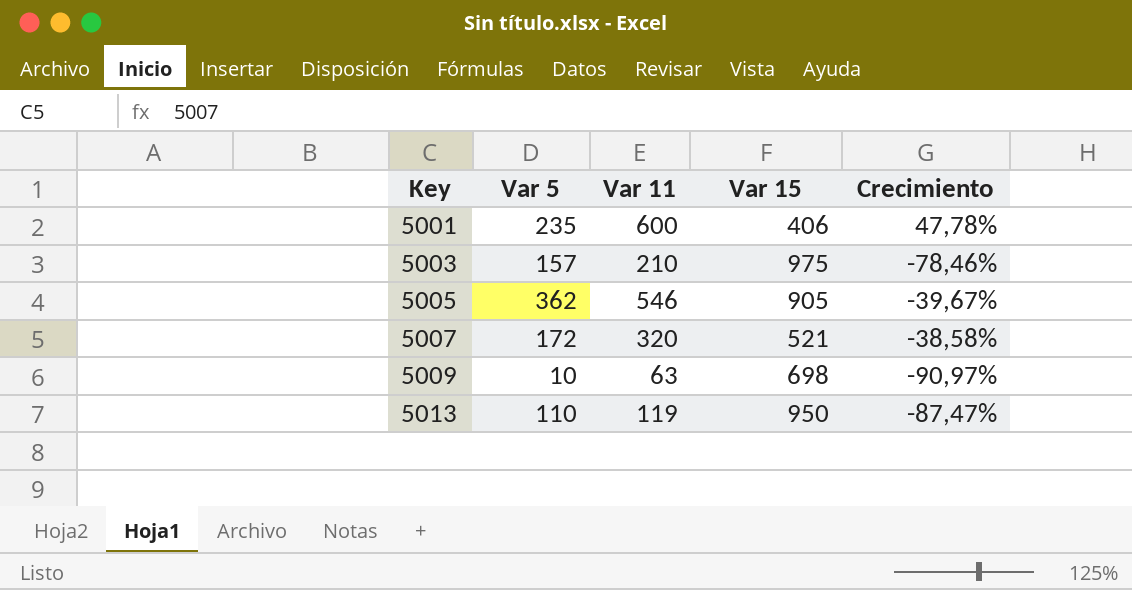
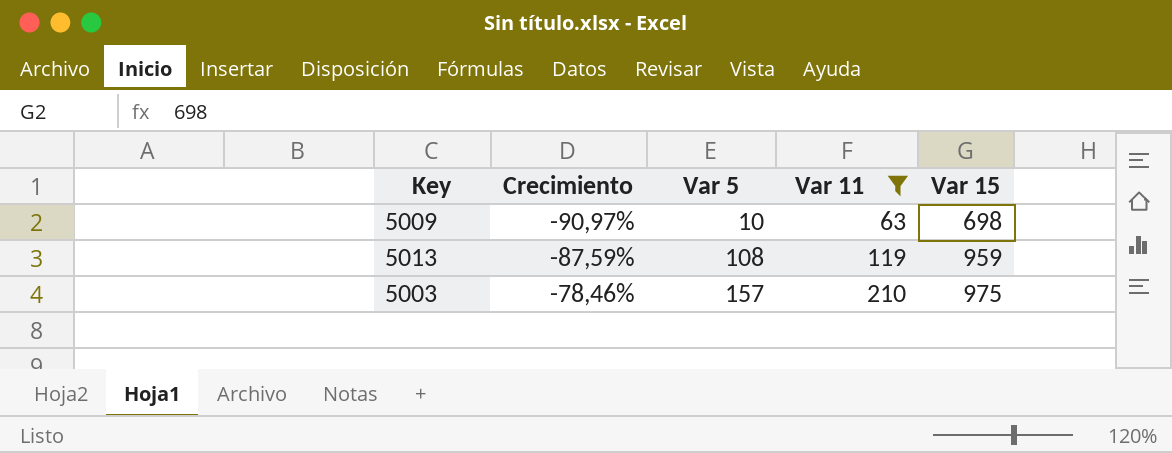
filter: none -> Var 11 <= 210
row order: Key ascending -> Crecimiento ascending
column Crecimiento | position: 5 -> 2
5013 | Crecimiento: -87,47% -> -87,59%
5013 | Var 5: 110 -> 108
5013 | Var 15: 950 -> 959

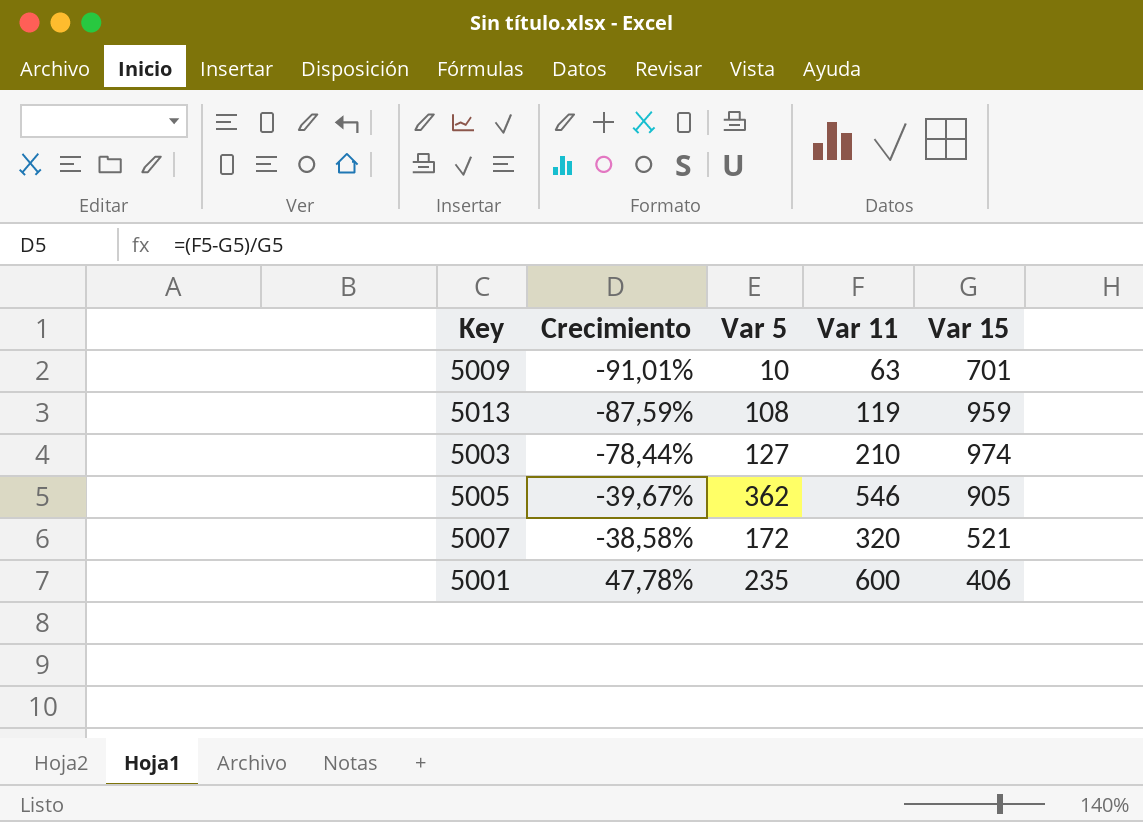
filter: Var 11 <= 210 -> none
5009 | Crecimiento: -90,97% -> -91,01%
5009 | Var 15: 698 -> 701
5003 | Crecimiento: -78,46% -> -78,44%
5003 | Var 5: 157 -> 127
5003 | Var 15: 975 -> 974

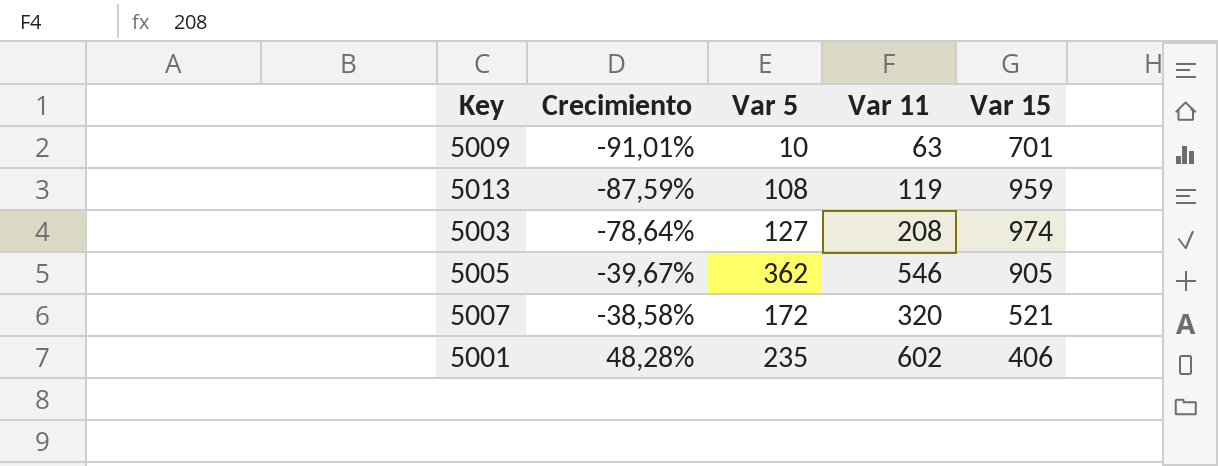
5003 | Crecimiento: -78,44% -> -78,64%
5003 | Var 11: 210 -> 208
5001 | Crecimiento: 47,78% -> 48,28%
5001 | Var 11: 600 -> 602

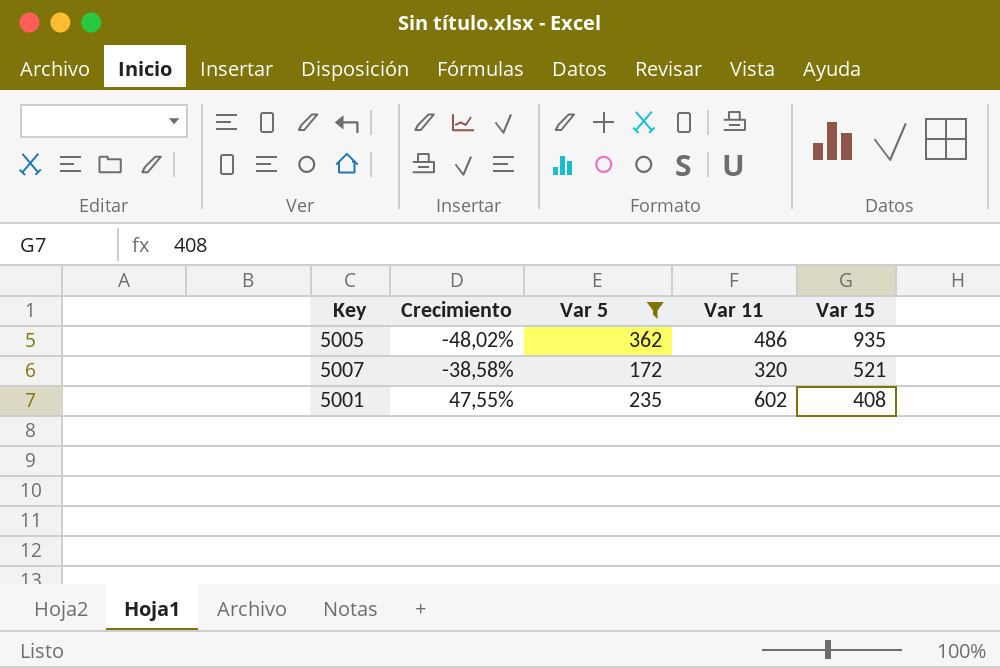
filter: none -> Var 5 >= 172
5005 | Crecimiento: -39,67% -> -48,02%
5005 | Var 11: 546 -> 486
5005 | Var 15: 905 -> 935
5001 | Crecimiento: 48,28% -> 47,55%
5001 | Var 15: 406 -> 408

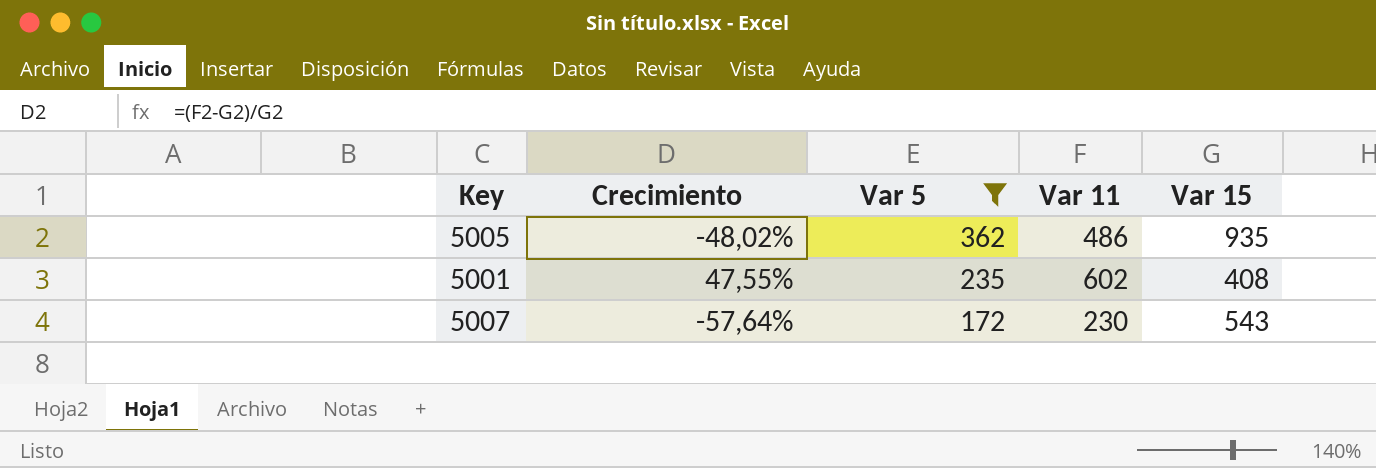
row order: Crecimiento ascending -> Var 5 descending
5007 | Crecimiento: -38,58% -> -57,64%
5007 | Var 11: 320 -> 230
5007 | Var 15: 521 -> 543

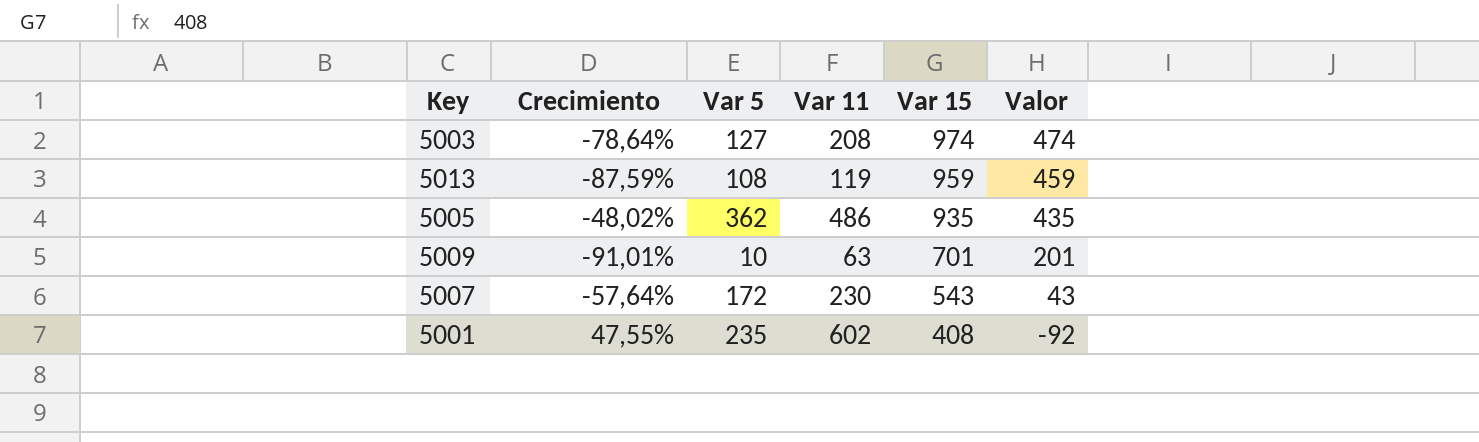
filter: Var 5 >= 172 -> none
row order: Var 5 descending -> Var 15 descending
column Valor | formula: none -> [Var 15] - 500

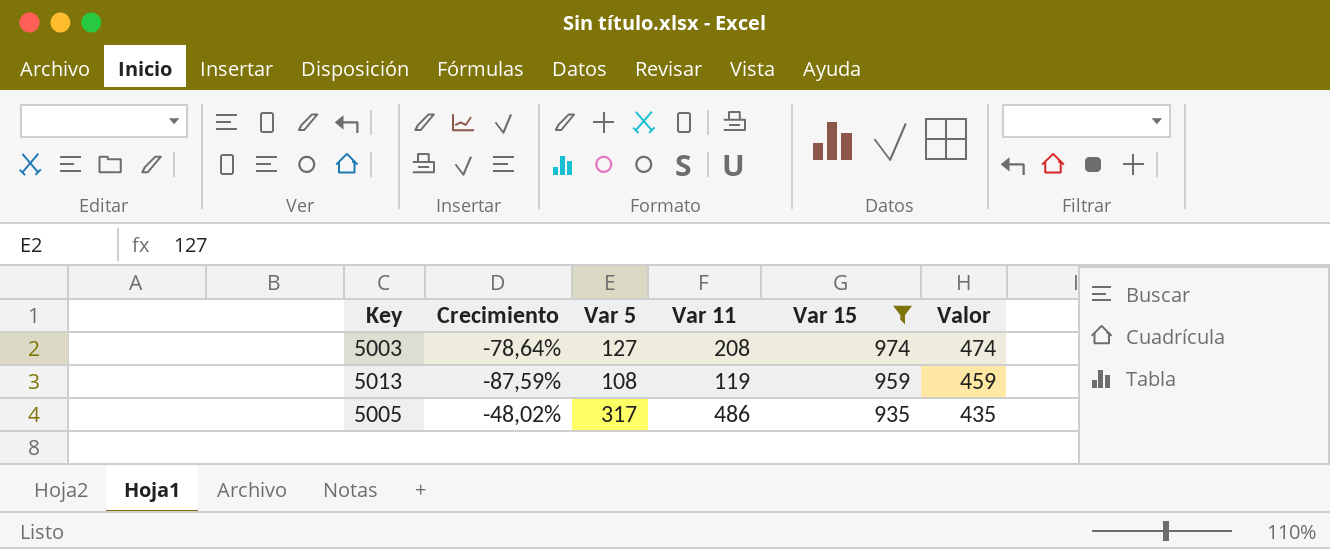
filter: none -> Var 15 >= 935
5005 | Var 5: 362 -> 317

